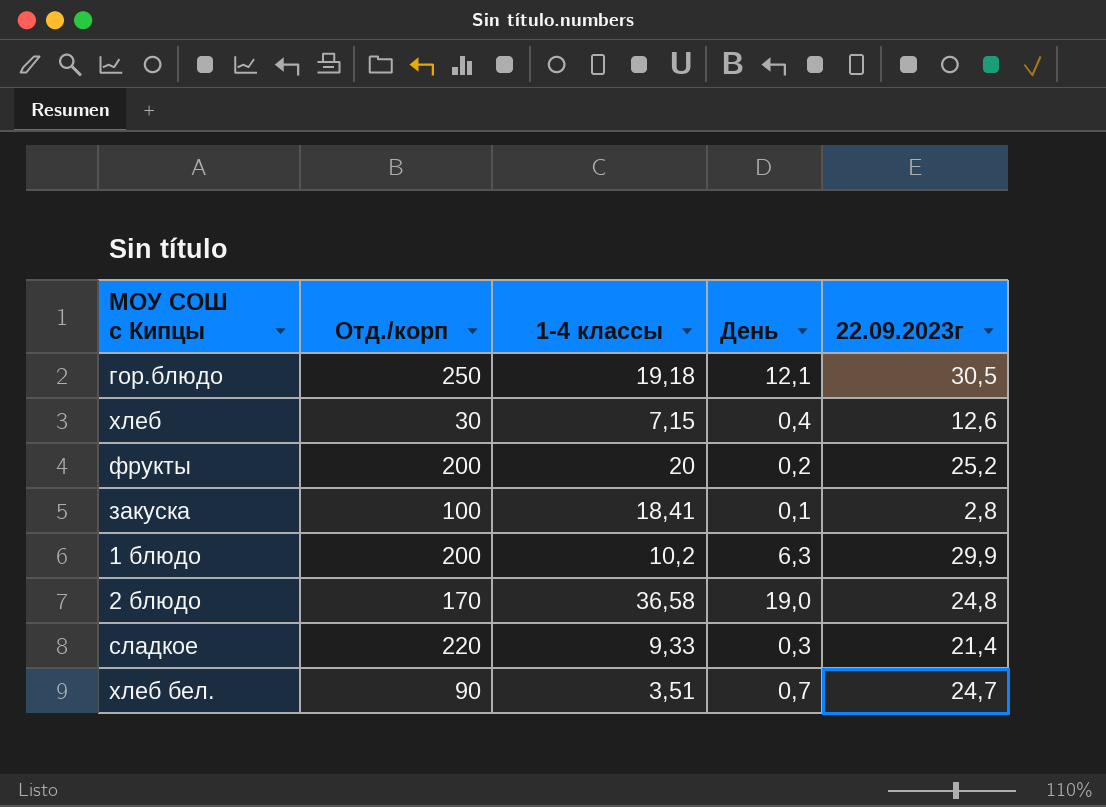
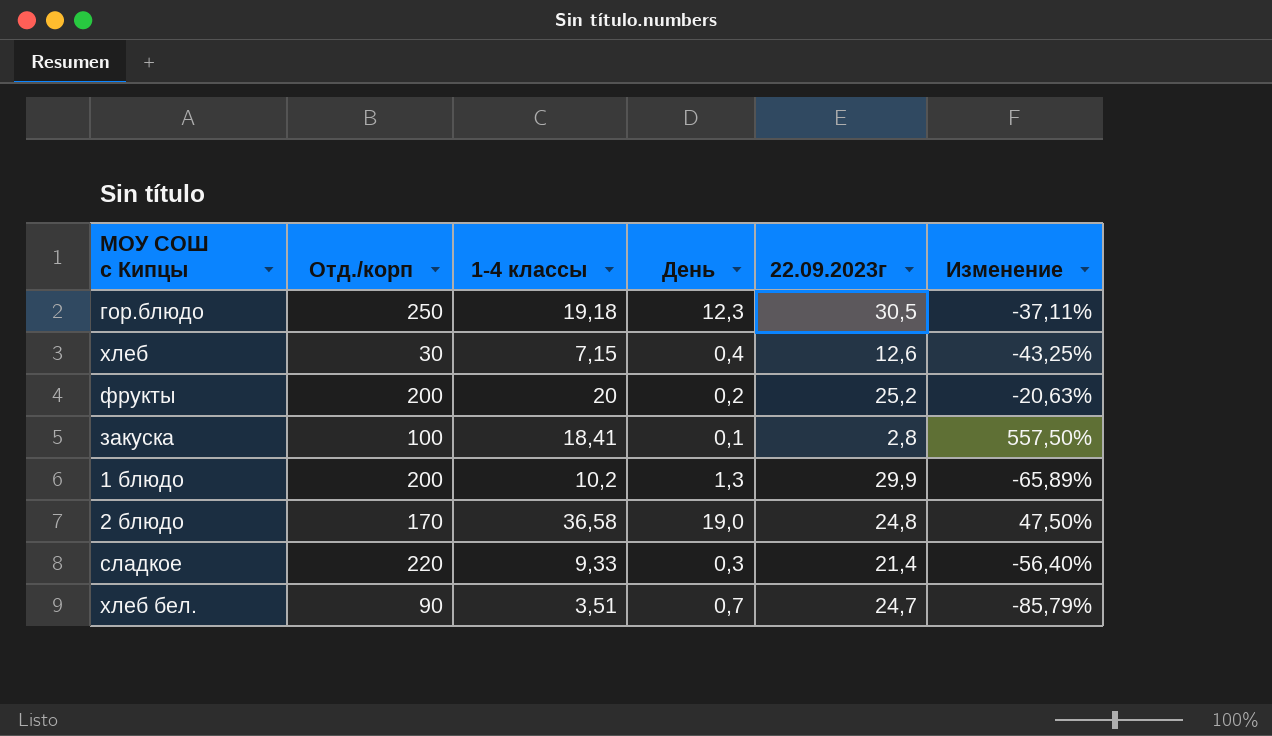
column Изменение | formula: none -> ([1-4 классы] - [22.09.2023г]) / [22.09.2023г]
гор.блюдо | День: 12,1 -> 12,3
1 блюдо | День: 6,3 -> 1,3

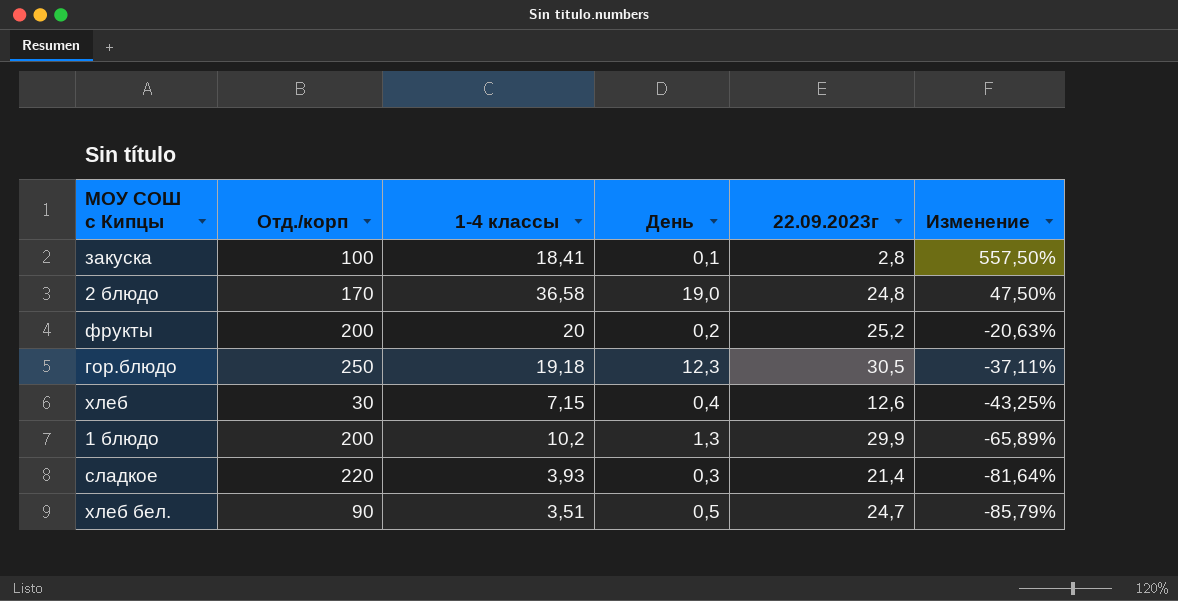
row order: none -> Изменение descending
сладкое | 1-4 классы: 9,33 -> 3,93
сладкое | Изменение: -56,40% -> -81,64%
хлеб бел. | День: 0,7 -> 0,5

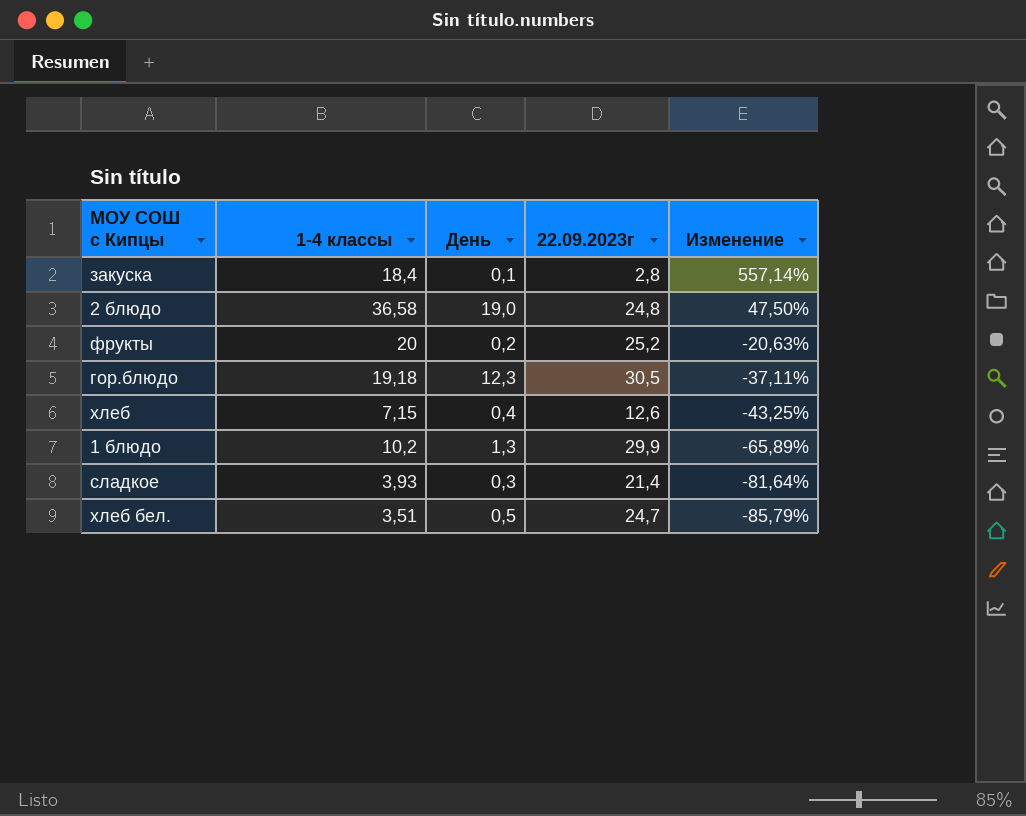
column Отд./корп | position: 2 -> none
закуска | 1-4 классы: 18,41 -> 18,4
закуска | Изменение: 557,50% -> 557,14%

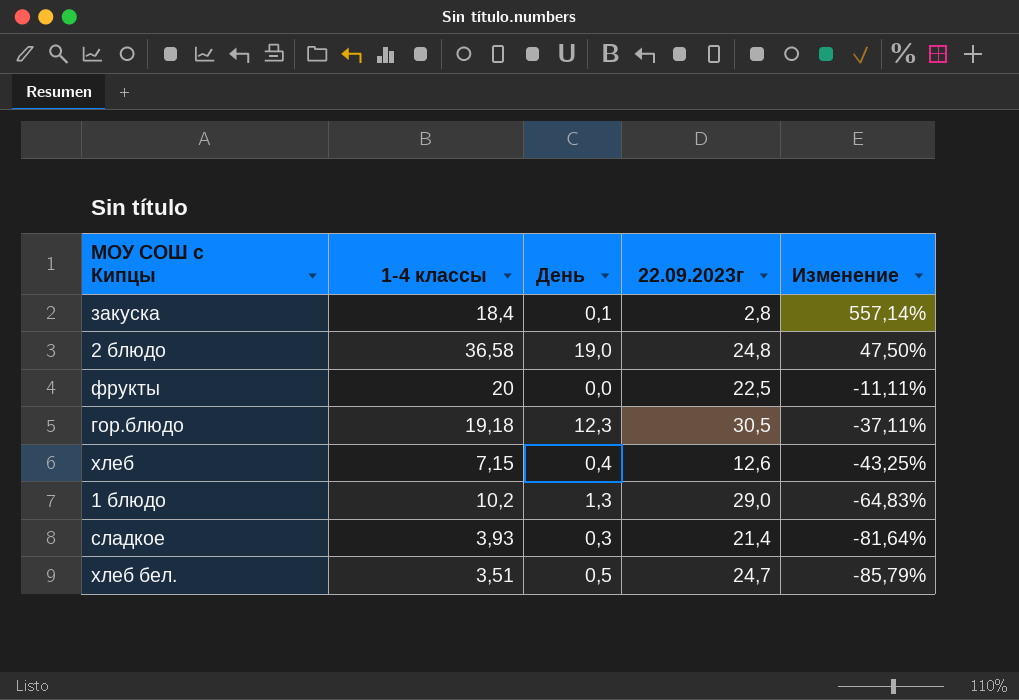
фрукты | День: 0,2 -> 0,0
фрукты | 22.09.2023г: 25,2 -> 22,5
фрукты | Изменение: -20,63% -> -11,11%
1 блюдо | 22.09.2023г: 29,9 -> 29,0
1 блюдо | Изменение: -65,89% -> -64,83%

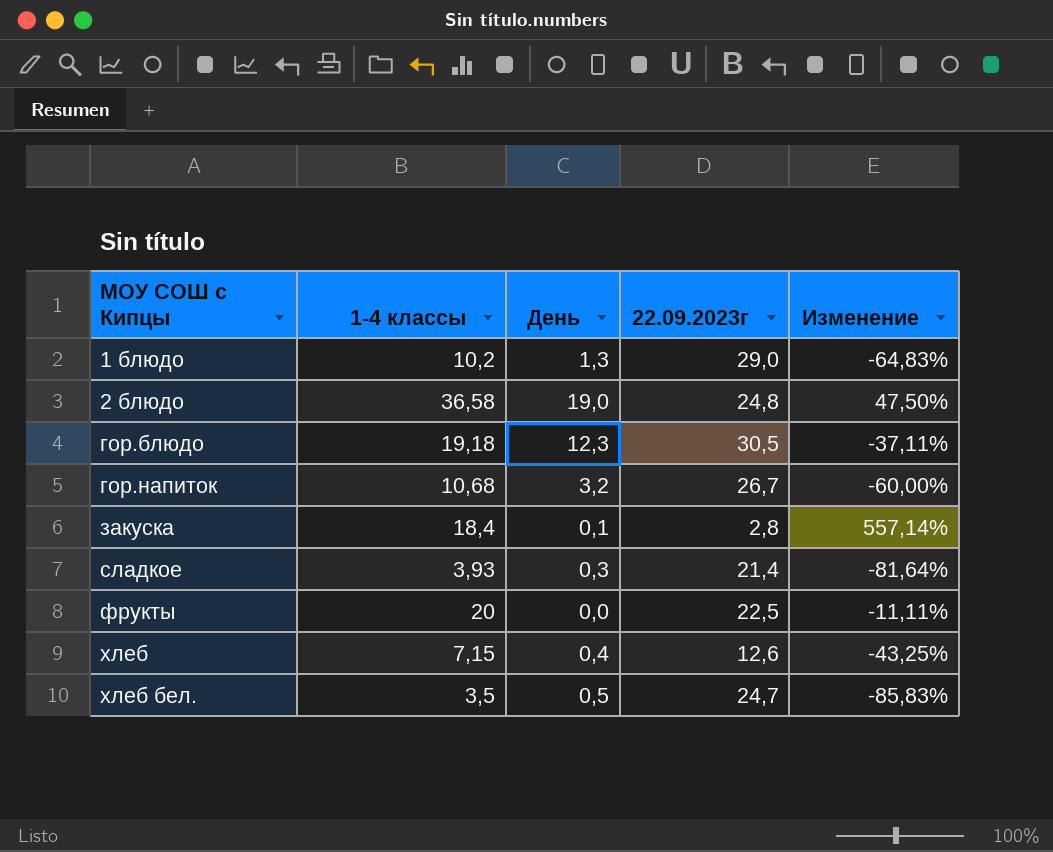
row order: Изменение descending -> МОУ СОШ с Кипцы ascending
row гор.напиток: none -> 10,68 | 3,2 | 26,7 | -60,00%
хлеб бел. | 1-4 классы: 3,51 -> 3,5
хлеб бел. | Изменение: -85,79% -> -85,83%

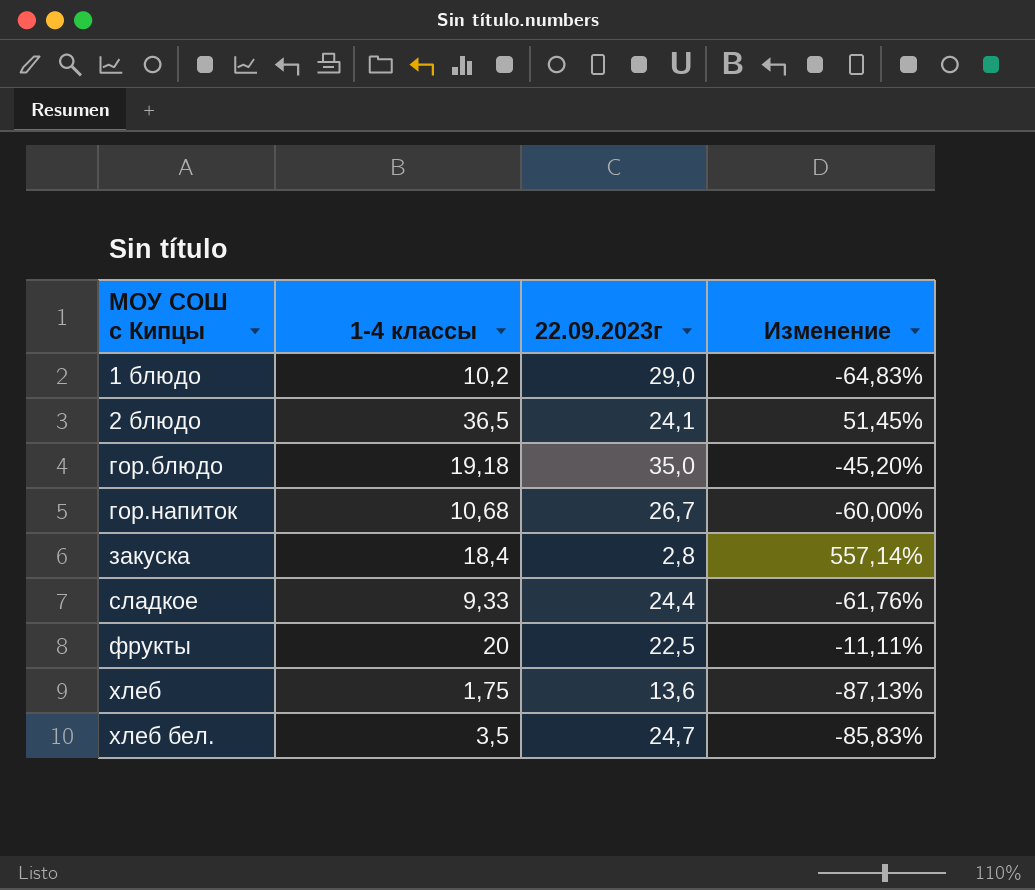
column День | position: 3 -> none
2 блюдо | 1-4 классы: 36,58 -> 36,5
2 блюдо | 22.09.2023г: 24,8 -> 24,1
2 блюдо | Изменение: 47,50% -> 51,45%
гор.блюдо | 22.09.2023г: 30,5 -> 35,0
гор.блюдо | Изменение: -37,11% -> -45,20%
сладкое | 1-4 классы: 3,93 -> 9,33
сладкое | 22.09.2023г: 21,4 -> 24,4
сладкое | Изменение: -81,64% -> -61,76%
хлеб | 1-4 классы: 7,15 -> 1,75
хлеб | 22.09.2023г: 12,6 -> 13,6
хлеб | Изменение: -43,25% -> -87,13%

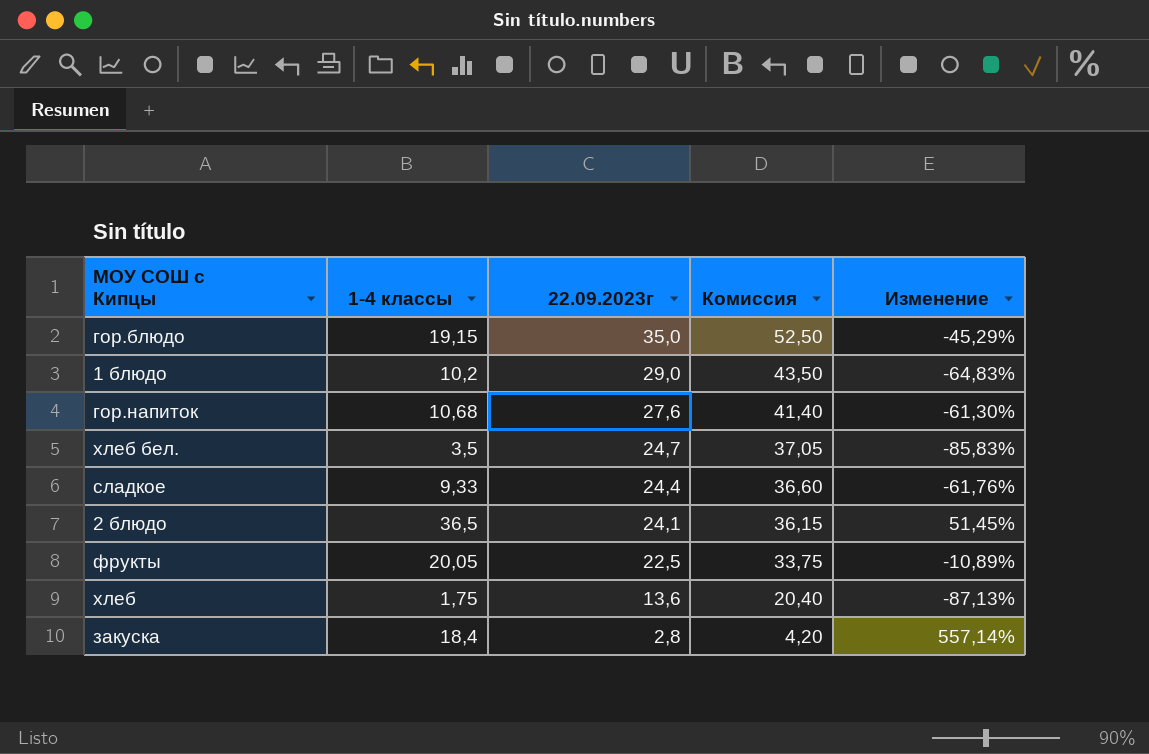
row order: МОУ СОШ с Кипцы ascending -> 22.09.2023г descending
column Комиссия | formula: none -> [22.09.2023г] * 1,5
гор.блюдо | 1-4 классы: 19,18 -> 19,15
гор.блюдо | Изменение: -45,20% -> -45,29%
гор.напиток | 22.09.2023г: 26,7 -> 27,6
гор.напиток | Изменение: -60,00% -> -61,30%
фрукты | 1-4 классы: 20 -> 20,05
фрукты | Изменение: -11,11% -> -10,89%

